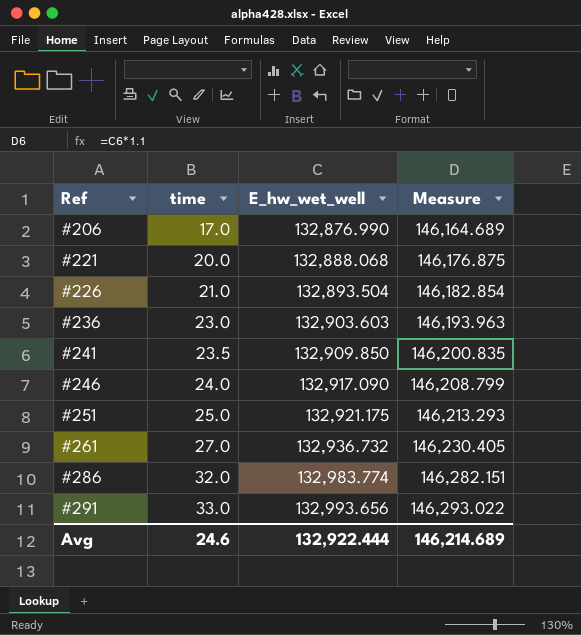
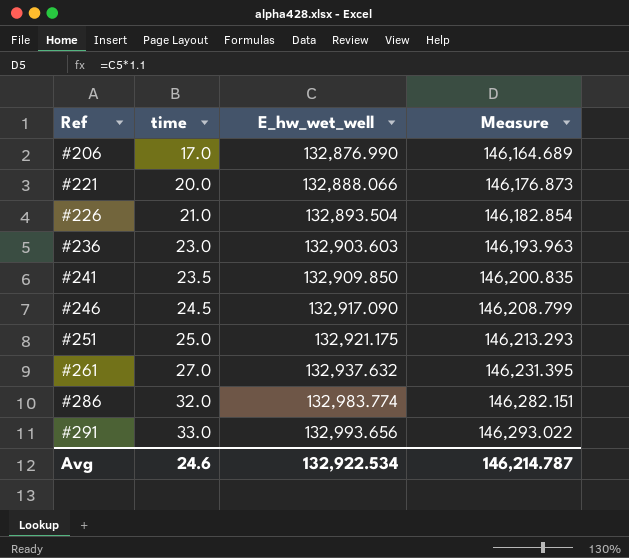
#221 | E_hw_wet_well: 132,888.068 -> 132,888.066
#221 | Measure: 146,176.875 -> 146,176.873
#246 | time: 24.0 -> 24.5
#261 | E_hw_wet_well: 132,936.732 -> 132,937.632
#261 | Measure: 146,230.405 -> 146,231.395
Avg | E_hw_wet_well: 132,922.444 -> 132,922.534
Avg | Measure: 146,214.689 -> 146,214.787

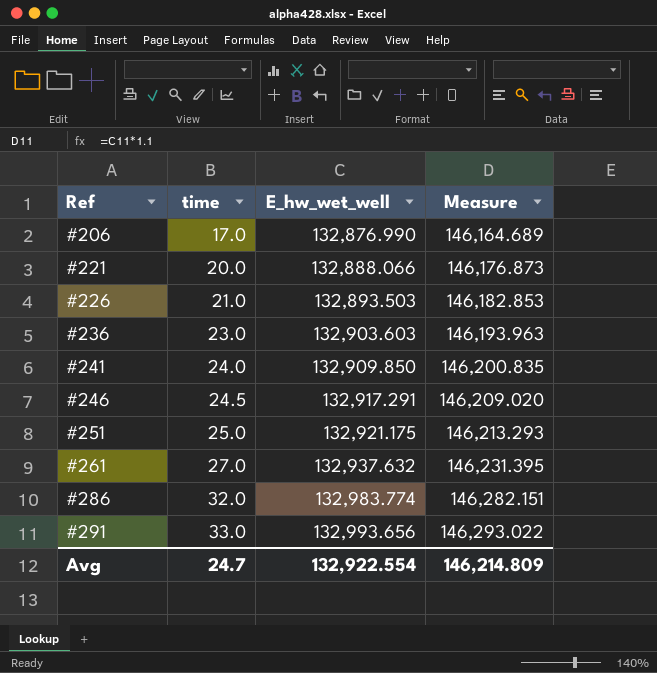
#226 | E_hw_wet_well: 132,893.504 -> 132,893.503
#226 | Measure: 146,182.854 -> 146,182.853
#241 | time: 23.5 -> 24.0
#246 | E_hw_wet_well: 132,917.090 -> 132,917.291
#246 | Measure: 146,208.799 -> 146,209.020
Avg | time: 24.6 -> 24.7
Avg | E_hw_wet_well: 132,922.534 -> 132,922.554
Avg | Measure: 146,214.787 -> 146,214.809

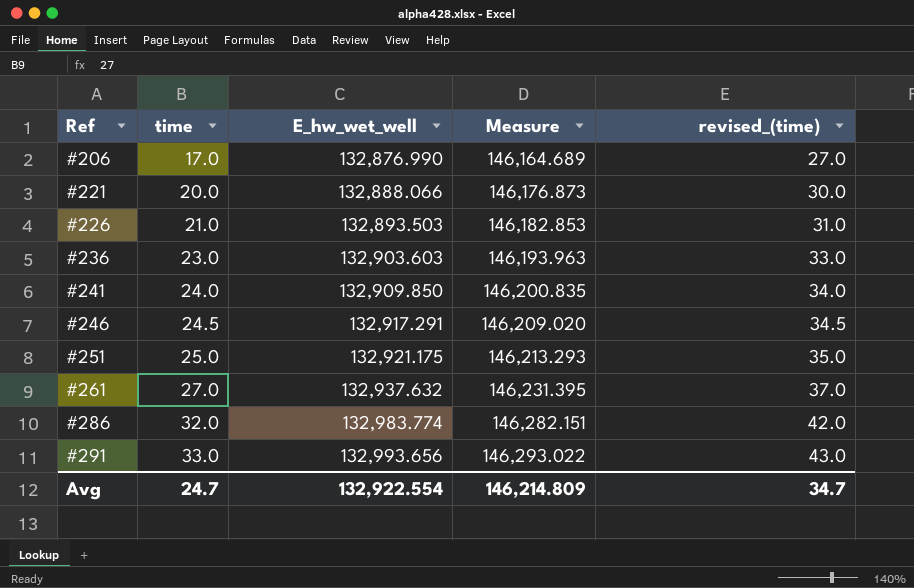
column revised_(time) | formula: none -> [time] + 10

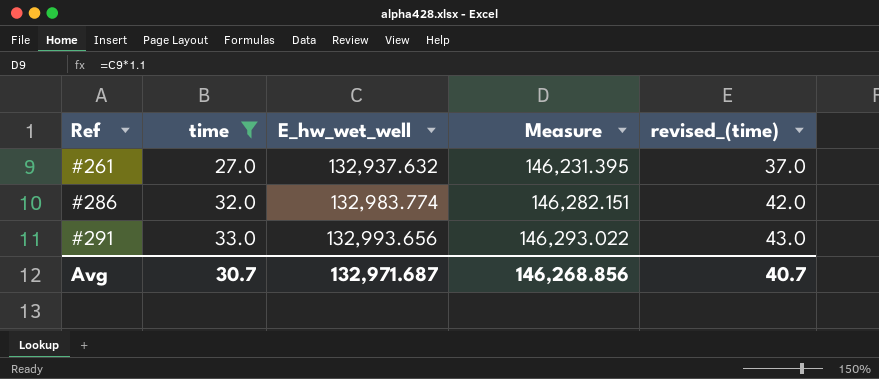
filter: none -> time >= 27.0
Avg | time: 24.7 -> 30.7
Avg | E_hw_wet_well: 132,922.554 -> 132,971.687
Avg | Measure: 146,214.809 -> 146,268.856
Avg | revised_(time): 34.7 -> 40.7

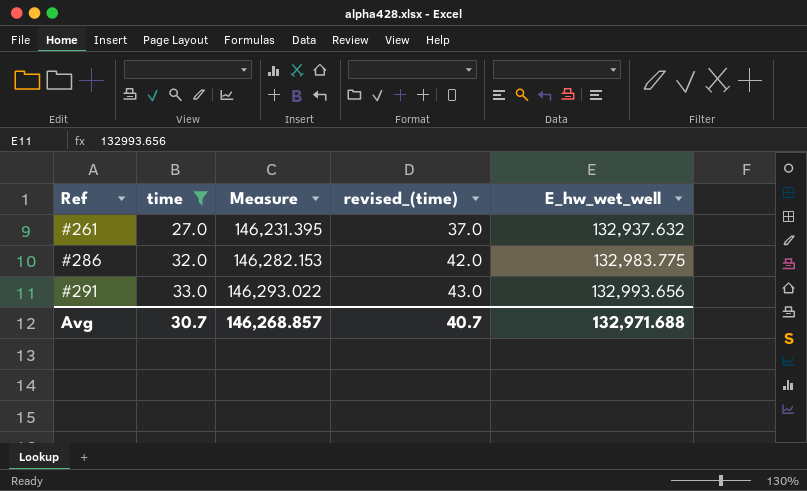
column E_hw_wet_well | position: 3 -> 5
#286 | Measure: 146,282.151 -> 146,282.153
#286 | E_hw_wet_well: 132,983.774 -> 132,983.775
Avg | Measure: 146,268.856 -> 146,268.857
Avg | E_hw_wet_well: 132,971.687 -> 132,971.688

